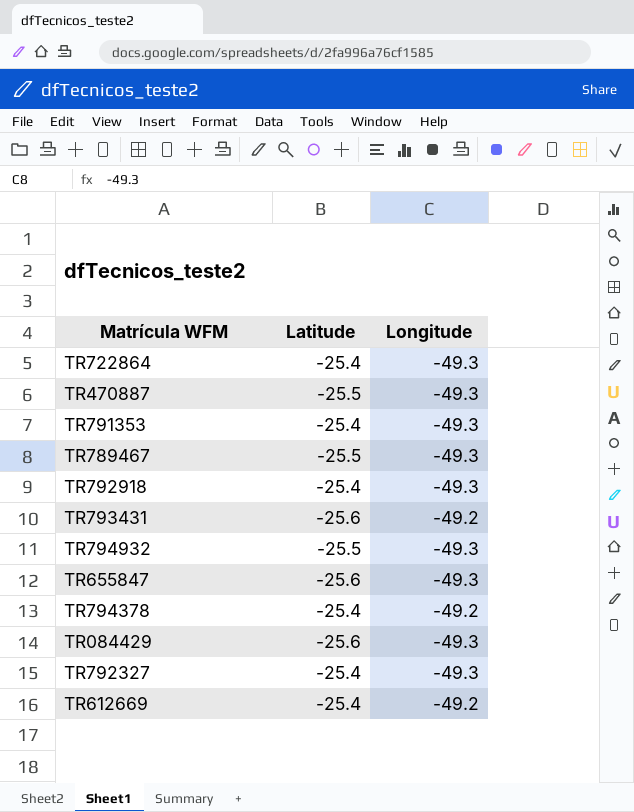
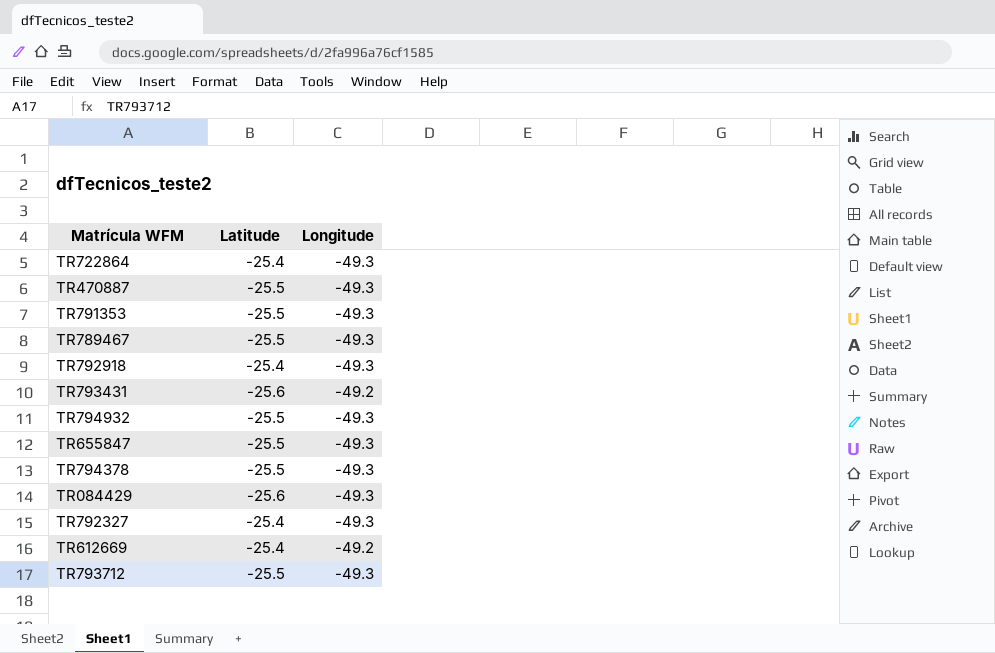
TR791353 | Latitude: -25.4 -> -25.5
TR655847 | Latitude: -25.6 -> -25.5
TR794378 | Latitude: -25.4 -> -25.5
TR794378 | Longitude: -49.2 -> -49.3
row TR793712: none -> -25.5 | -49.3

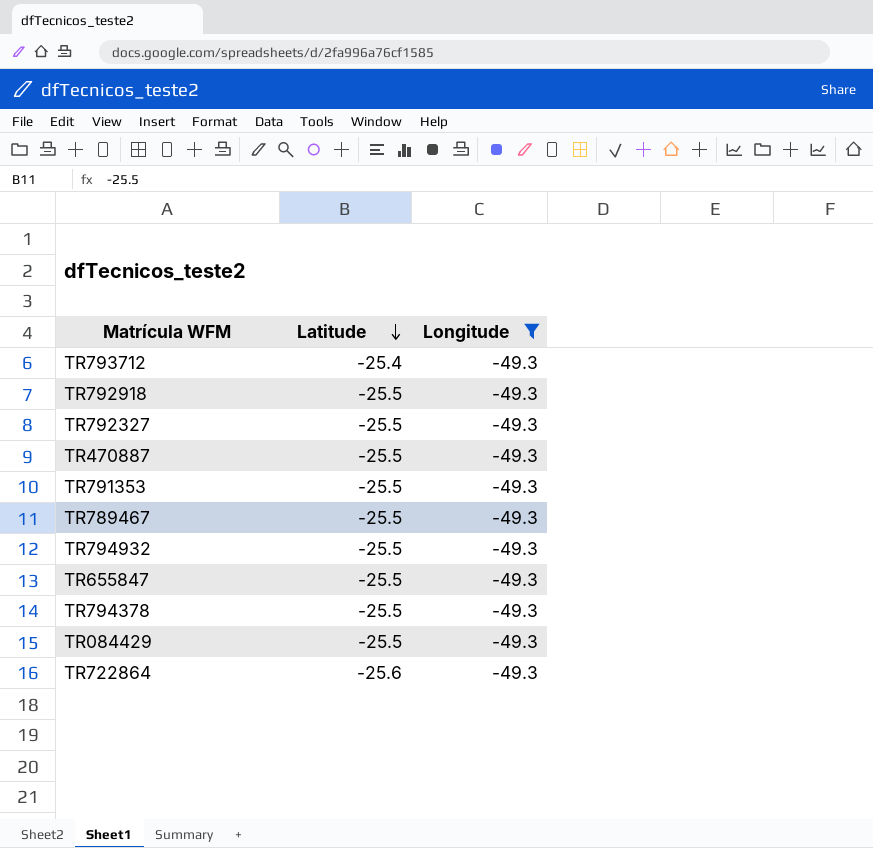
filter: none -> Longitude = -49.3
row order: none -> Latitude descending
TR793712 | Latitude: -25.5 -> -25.4
TR792918 | Latitude: -25.4 -> -25.5
TR792327 | Latitude: -25.4 -> -25.5
TR084429 | Latitude: -25.6 -> -25.5
TR722864 | Latitude: -25.4 -> -25.6

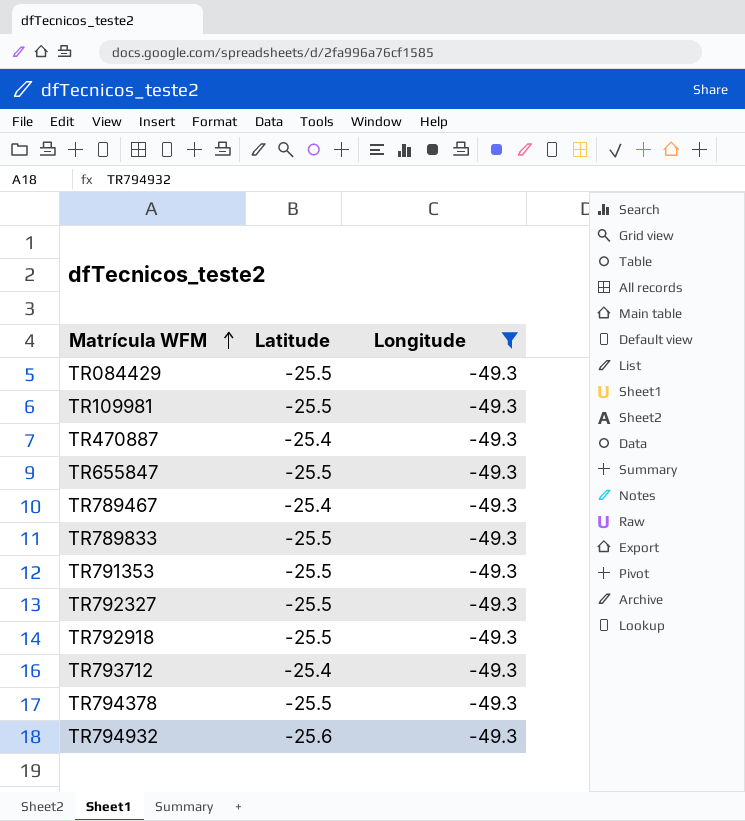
row order: Latitude descending -> Matrícula WFM ascending
row TR722864: -25.6 | -49.3 -> none
row TR109981: none -> -25.5 | -49.3
TR470887 | Latitude: -25.5 -> -25.4
TR789467 | Latitude: -25.5 -> -25.4
row TR789833: none -> -25.5 | -49.3
TR794932 | Latitude: -25.5 -> -25.6

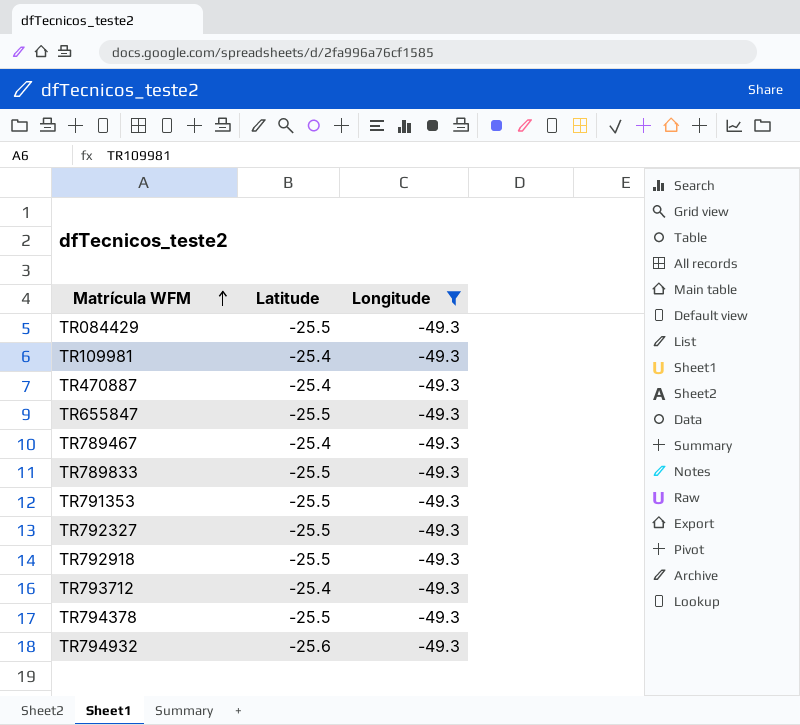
TR109981 | Latitude: -25.5 -> -25.4

